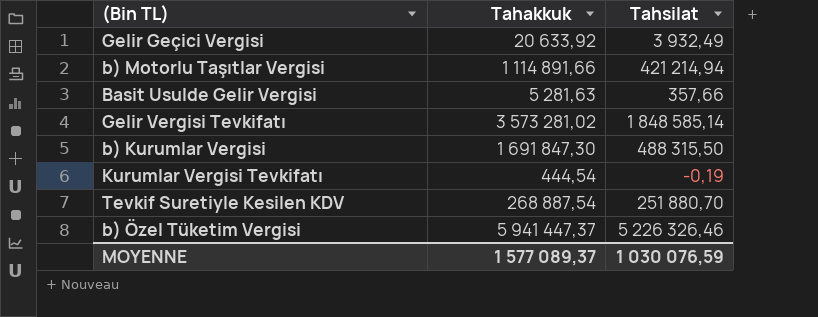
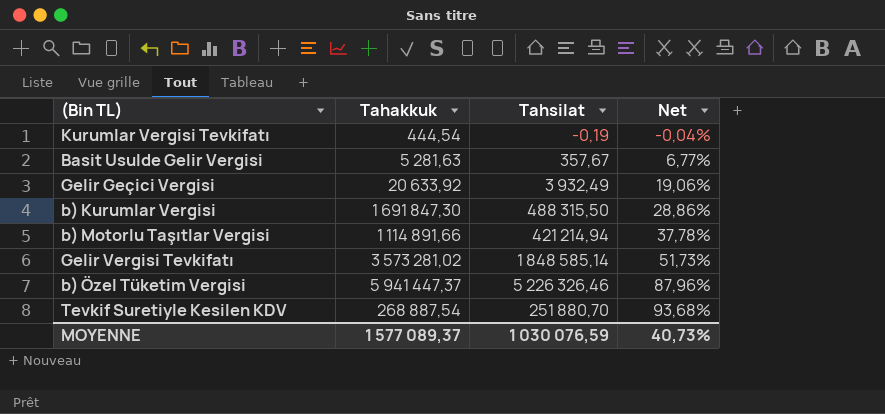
row order: none -> Net ascending
column Net | formula: none -> [Tahsilat] / [Tahakkuk]
Basit Usulde Gelir Vergisi | Tahsilat: 357,66 -> 357,67

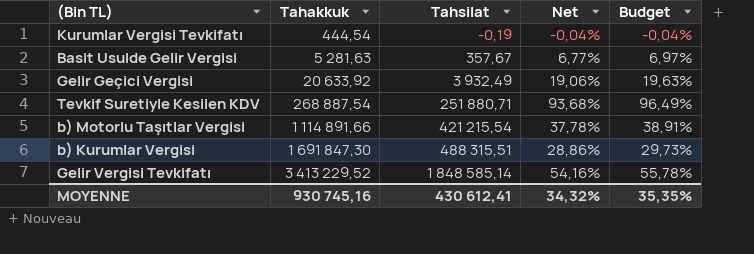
row order: Net ascending -> Tahakkuk ascending
column Budget | formula: none -> [Net] * 1,03
row b) Özel Tüketim Vergisi: 5 941 447,37 | 5 226 326,46 | 87,96% -> none
Tevkif Suretiyle Kesilen KDV | Tahsilat: 251 880,70 -> 251 880,71
b) Motorlu Taşıtlar Vergisi | Tahsilat: 421 214,94 -> 421 215,54
b) Kurumlar Vergisi | Tahsilat: 488 315,50 -> 488 315,51
Gelir Vergisi Tevkifatı | Tahakkuk: 3 573 281,02 -> 3 413 229,52
Gelir Vergisi Tevkifatı | Net: 51,73% -> 54,16%
MOYENNE | Tahakkuk: 1 577 089,37 -> 930 745,16
MOYENNE | Tahsilat: 1 030 076,59 -> 430 612,41
MOYENNE | Net: 40,73% -> 34,32%

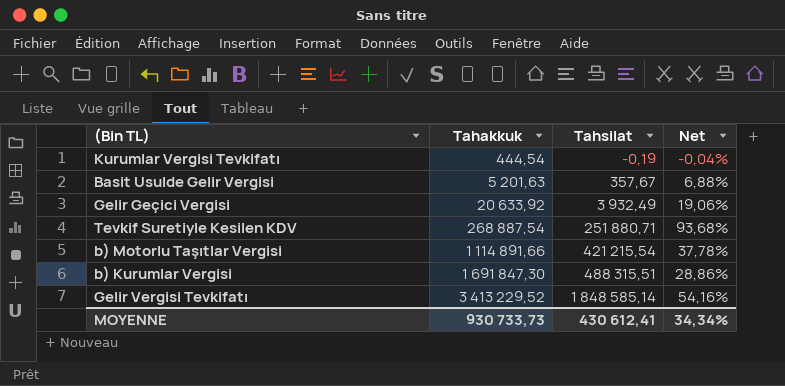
column Budget | formula: [Net] * 1,03 -> none
Basit Usulde Gelir Vergisi | Tahakkuk: 5 281,63 -> 5 201,63
Basit Usulde Gelir Vergisi | Net: 6,77% -> 6,88%
MOYENNE | Tahakkuk: 930 745,16 -> 930 733,73
MOYENNE | Net: 34,32% -> 34,34%

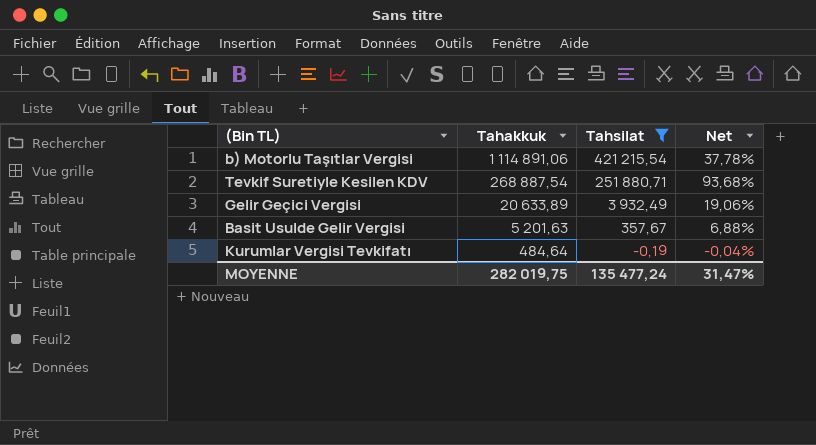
filter: none -> Tahsilat <= 421 215,54
row order: Tahakkuk ascending -> Tahakkuk descending
b) Motorlu Taşıtlar Vergisi | Tahakkuk: 1 114 891,66 -> 1 114 891,06
Gelir Geçici Vergisi | Tahakkuk: 20 633,92 -> 20 633,89
Kurumlar Vergisi Tevkifatı | Tahakkuk: 444,54 -> 484,64
MOYENNE | Tahakkuk: 930 733,73 -> 282 019,75
MOYENNE | Tahsilat: 430 612,41 -> 135 477,24
MOYENNE | Net: 34,34% -> 31,47%

